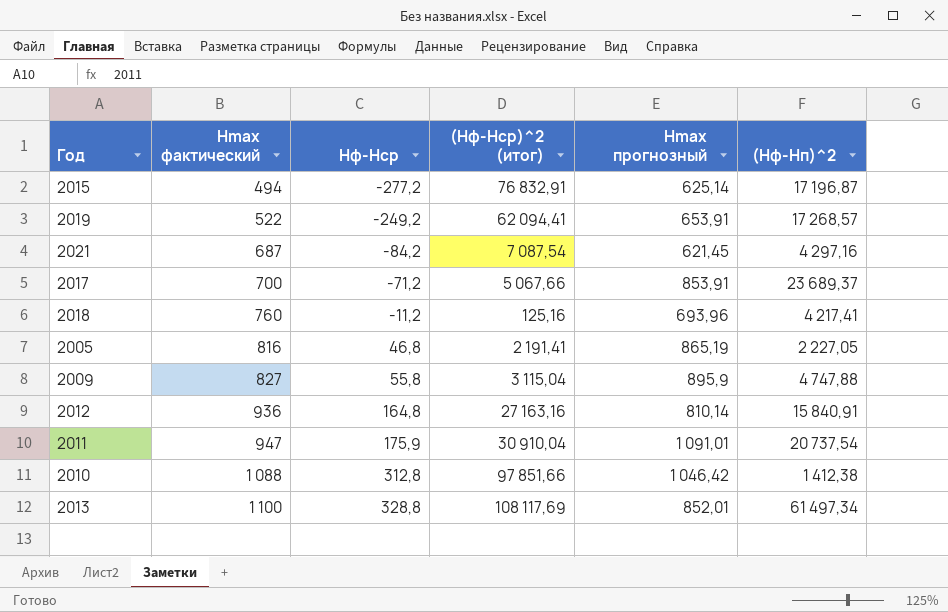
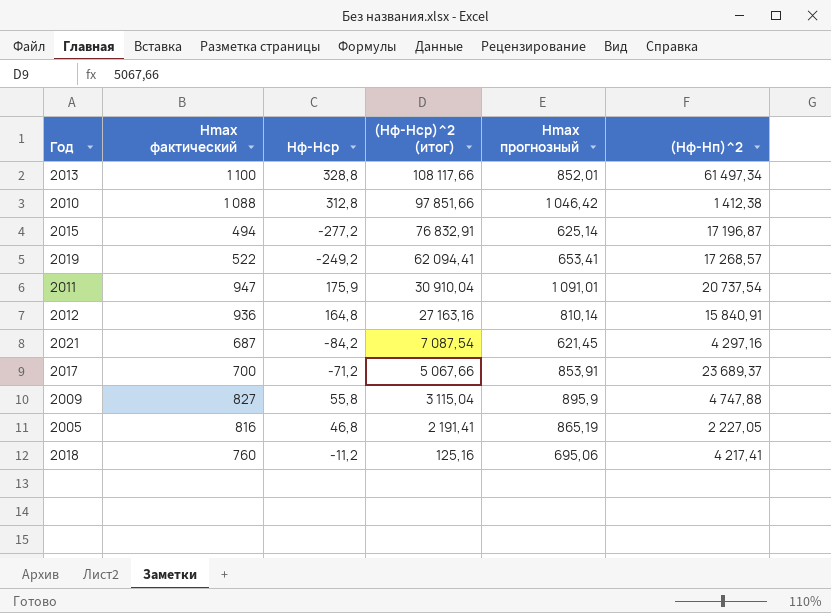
row order: Hmax фактический ascending -> (Hф-Hср)^2 (итог) descending
2013 | (Hф-Hср)^2 (итог): 108 117,69 -> 108 117,66
2019 | Hmax прогнозный: 653,91 -> 653,41
2018 | Hmax прогнозный: 693,96 -> 695,06

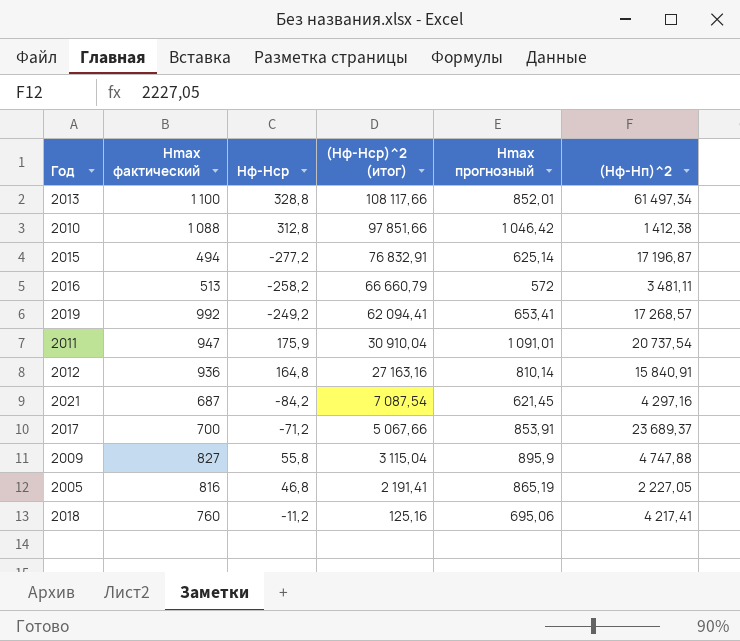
row 2016: none -> 513 | -258,2 | 66 660,79 | 572 | 3 481,11
2019 | Hmax фактический: 522 -> 992

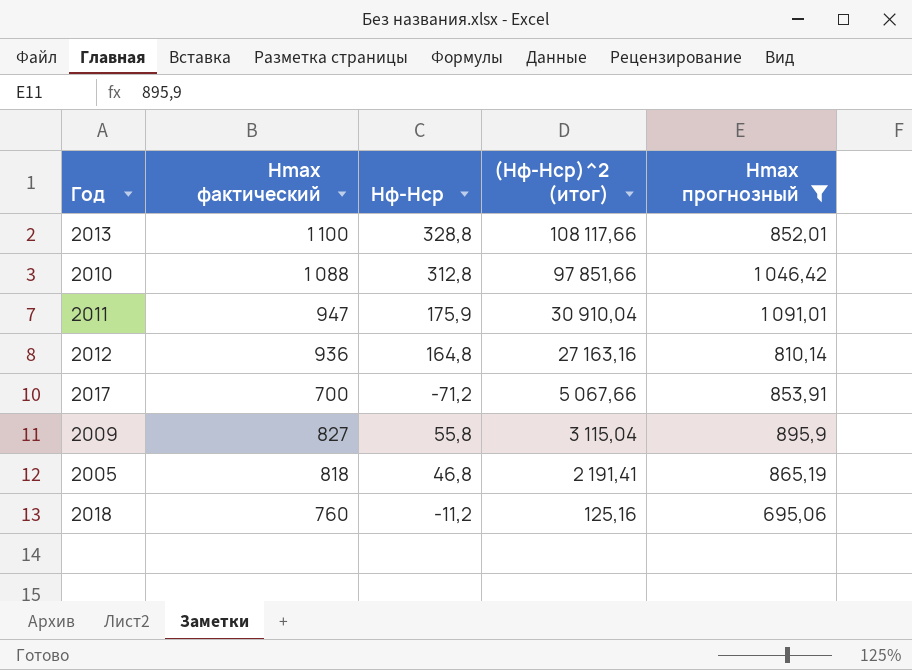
filter: none -> Hmax прогнозный >= 695,06
column (Hф-Hп)^2 | position: 6 -> none
2005 | Hmax фактический: 816 -> 818

